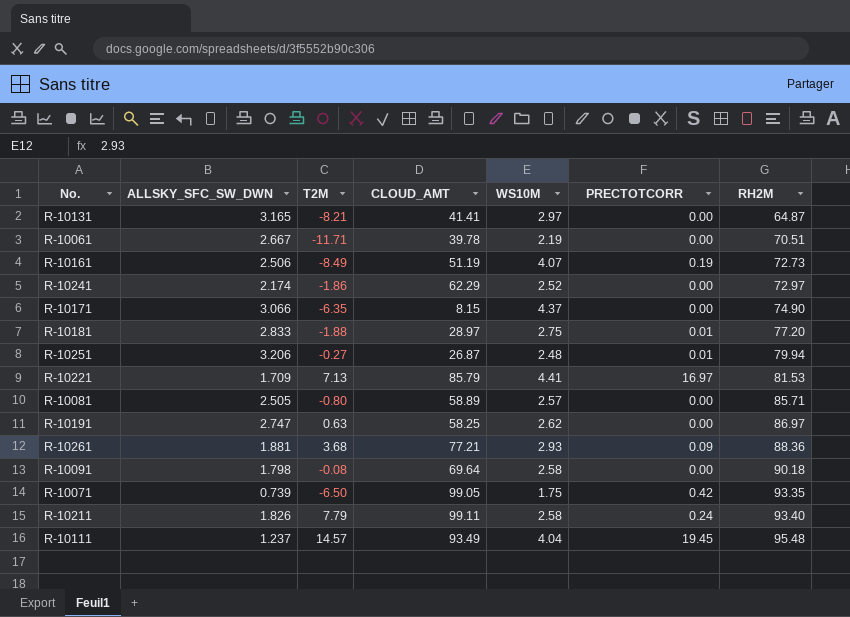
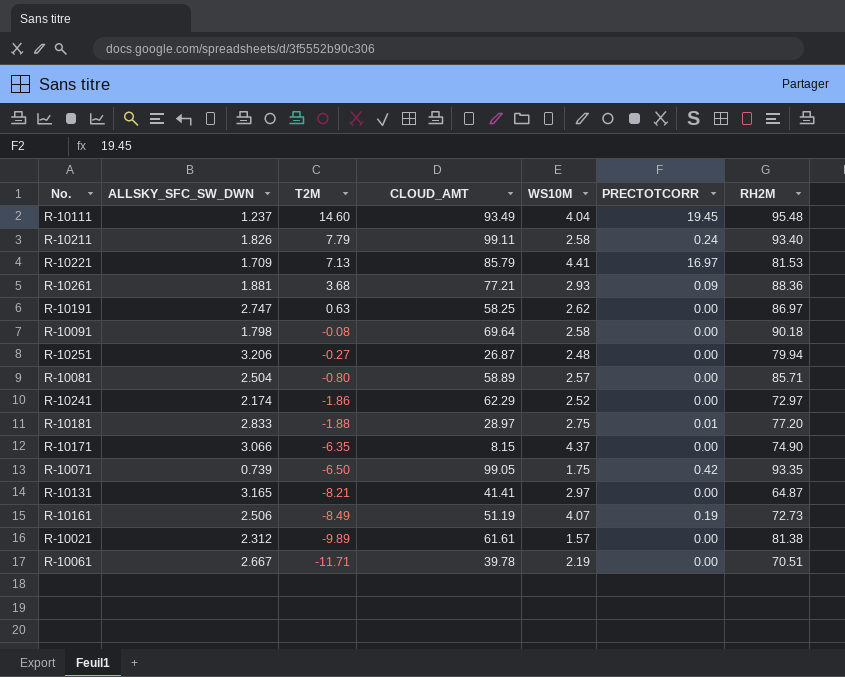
row order: RH2M ascending -> T2M descending
R-10111 | T2M: 14.57 -> 14.60
R-10251 | PRECTOTCORR: 0.01 -> 0.00
R-10081 | ALLSKY_SFC_SW_DWN: 2.505 -> 2.504
row R-10021: none -> 2.312 | -9.89 | 61.61 | 1.57 | 0.00 | 81.38

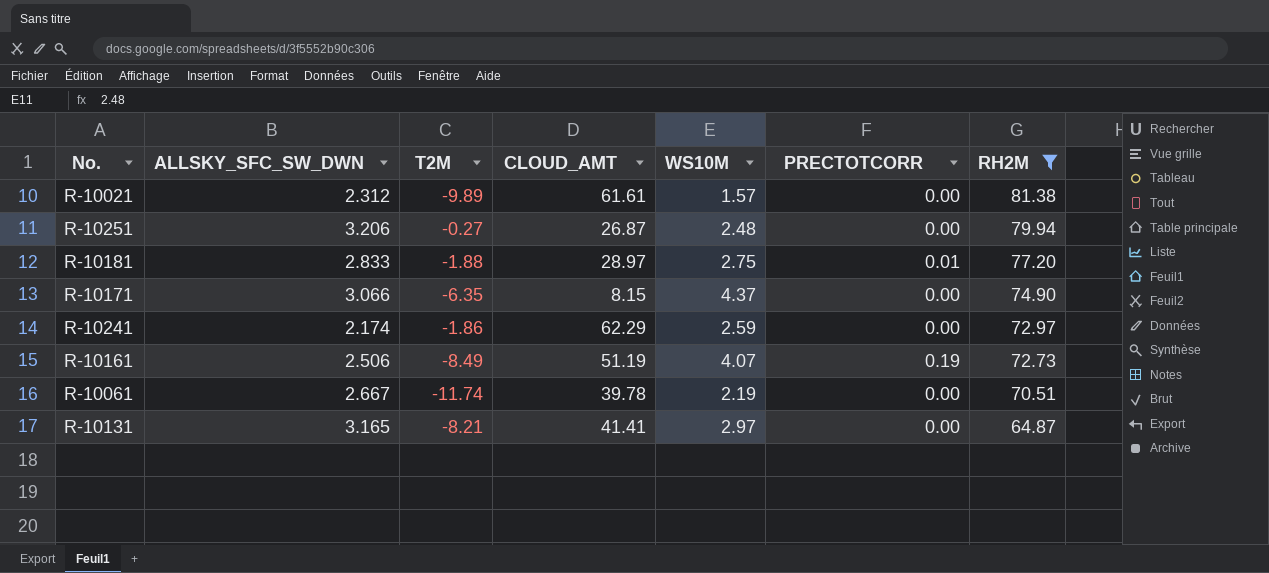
filter: none -> RH2M <= 81.38
row order: T2M descending -> RH2M descending
R-10241 | WS10M: 2.52 -> 2.59
R-10061 | T2M: -11.71 -> -11.74

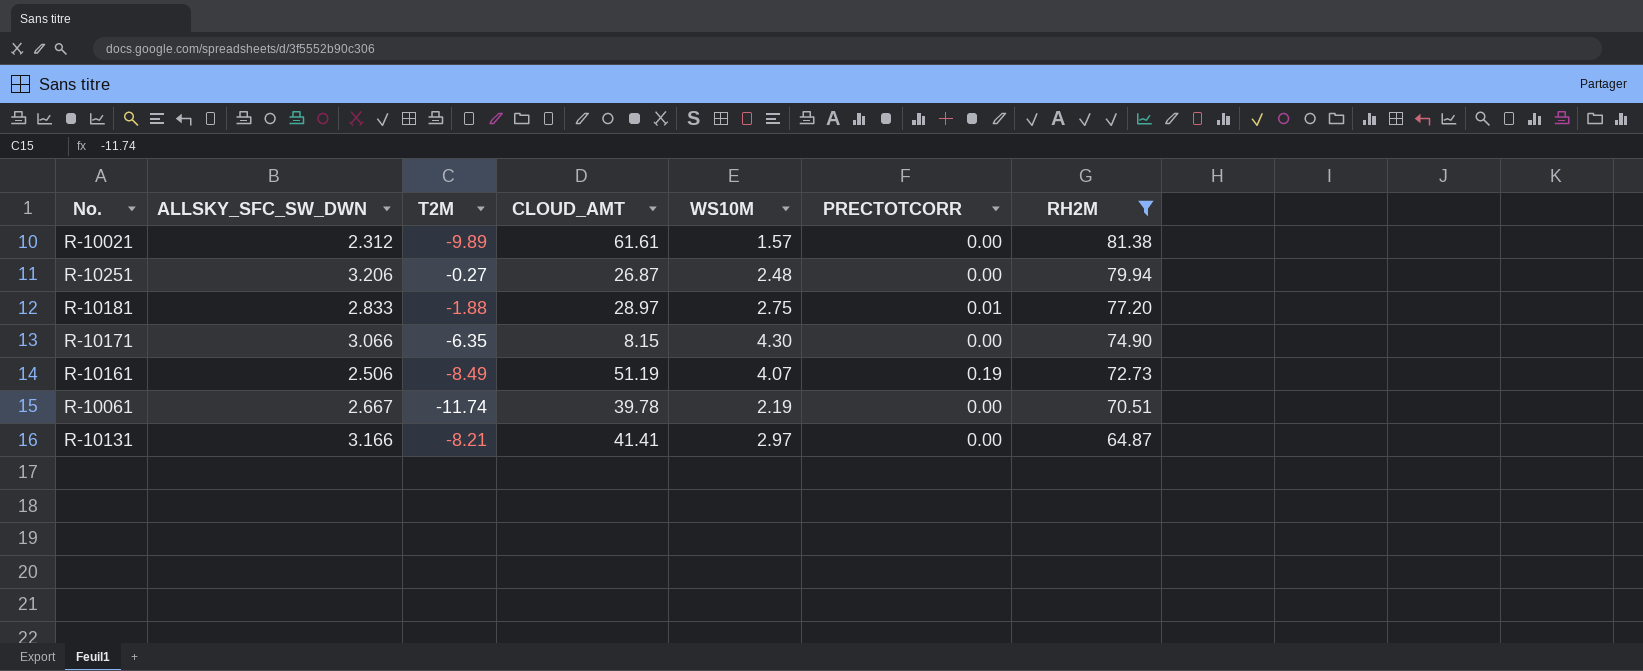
row R-10241: 2.174 | -1.86 | 62.29 | 2.59 | 0.00 | 72.97 -> none
R-10171 | WS10M: 4.37 -> 4.30
R-10131 | ALLSKY_SFC_SW_DWN: 3.165 -> 3.166

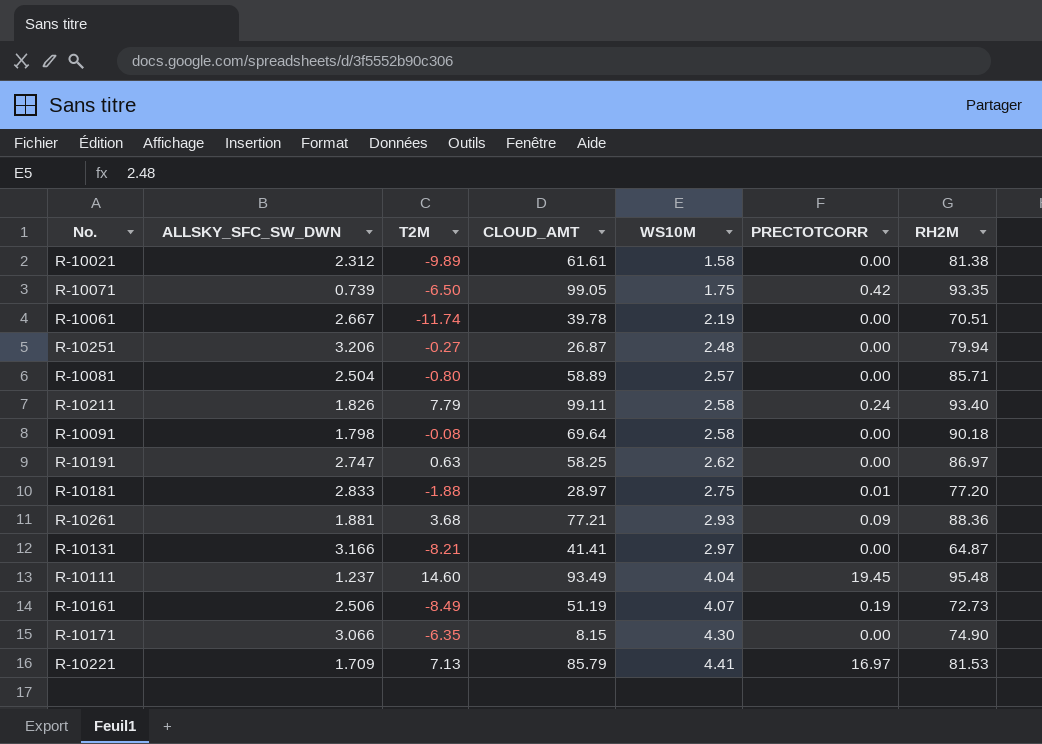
filter: RH2M <= 81.38 -> none
row order: RH2M descending -> WS10M ascending
R-10021 | WS10M: 1.57 -> 1.58

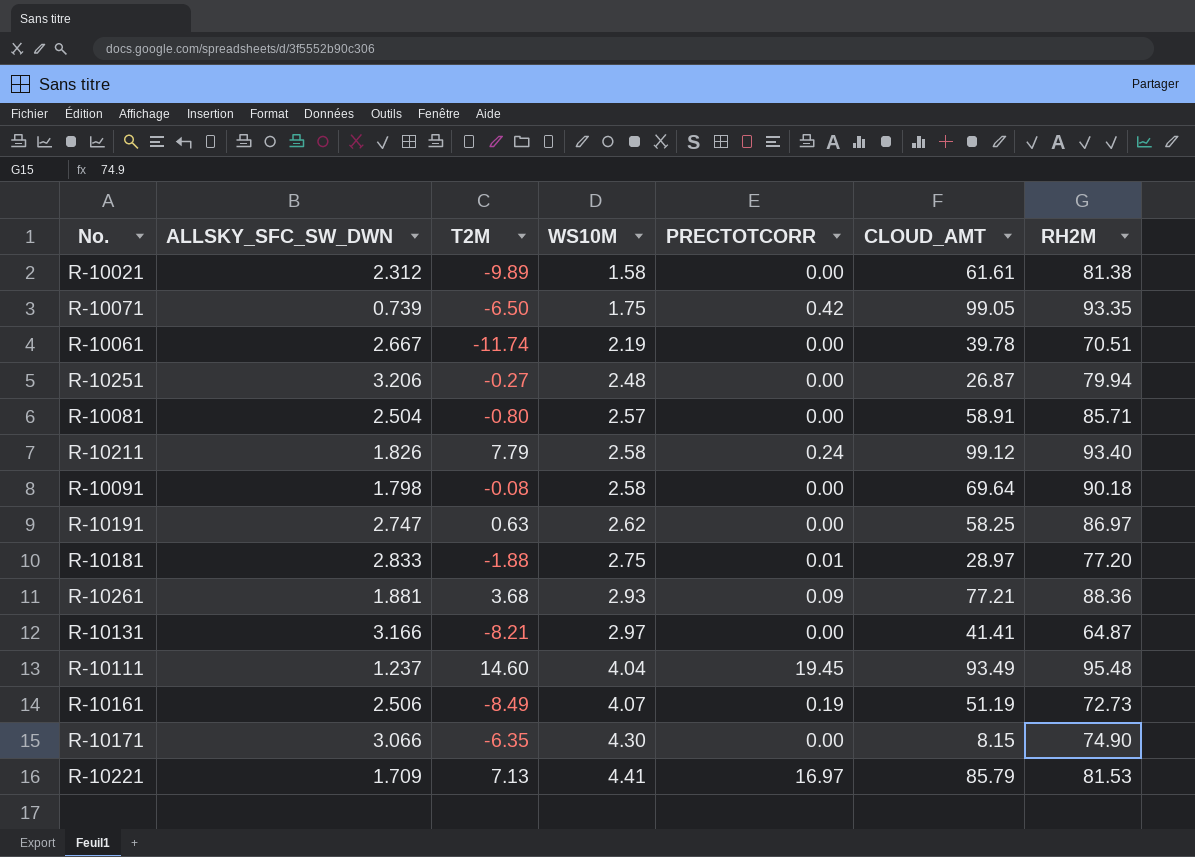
column CLOUD_AMT | position: 4 -> 6
R-10081 | CLOUD_AMT: 58.89 -> 58.91
R-10211 | CLOUD_AMT: 99.11 -> 99.12

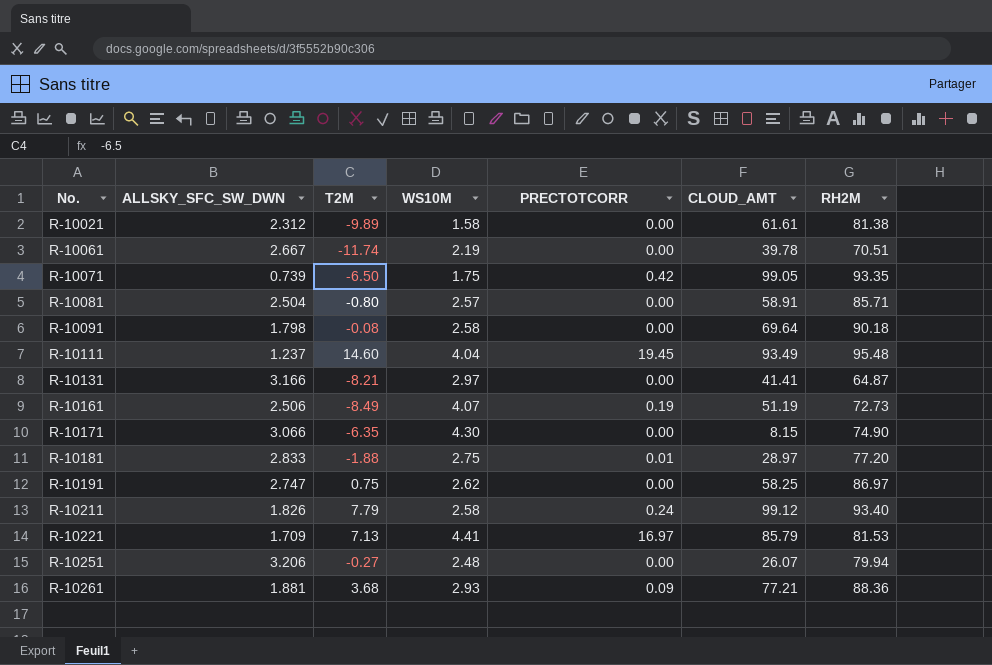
row order: WS10M ascending -> No. ascending
R-10191 | T2M: 0.63 -> 0.75
R-10251 | CLOUD_AMT: 26.87 -> 26.07

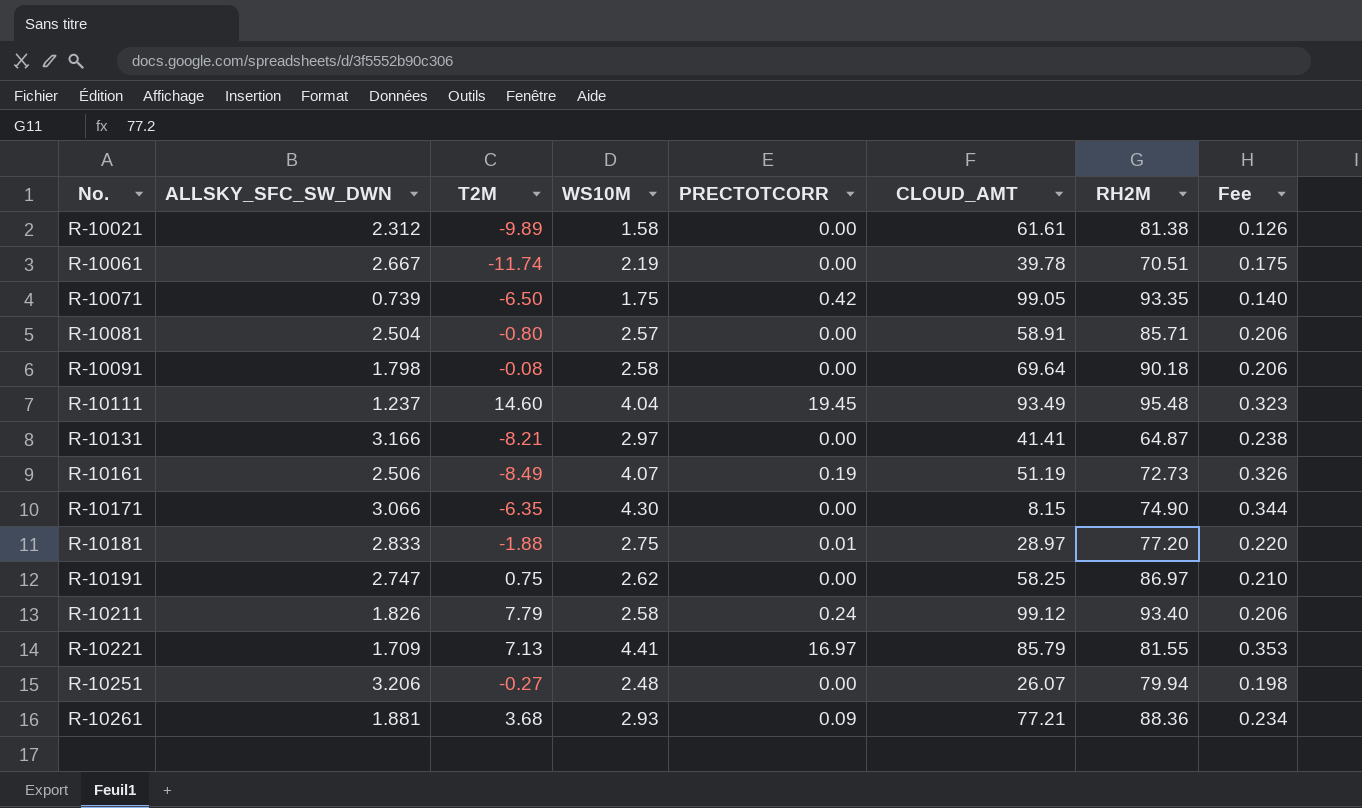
column Fee | formula: none -> [WS10M] * 0.08
R-10221 | RH2M: 81.53 -> 81.55

